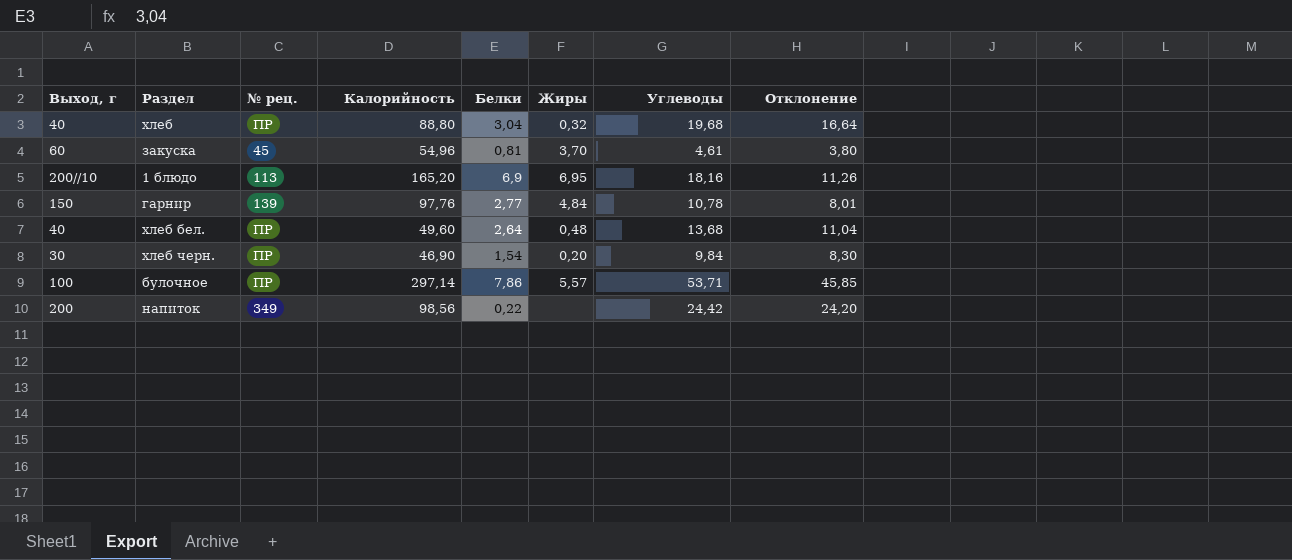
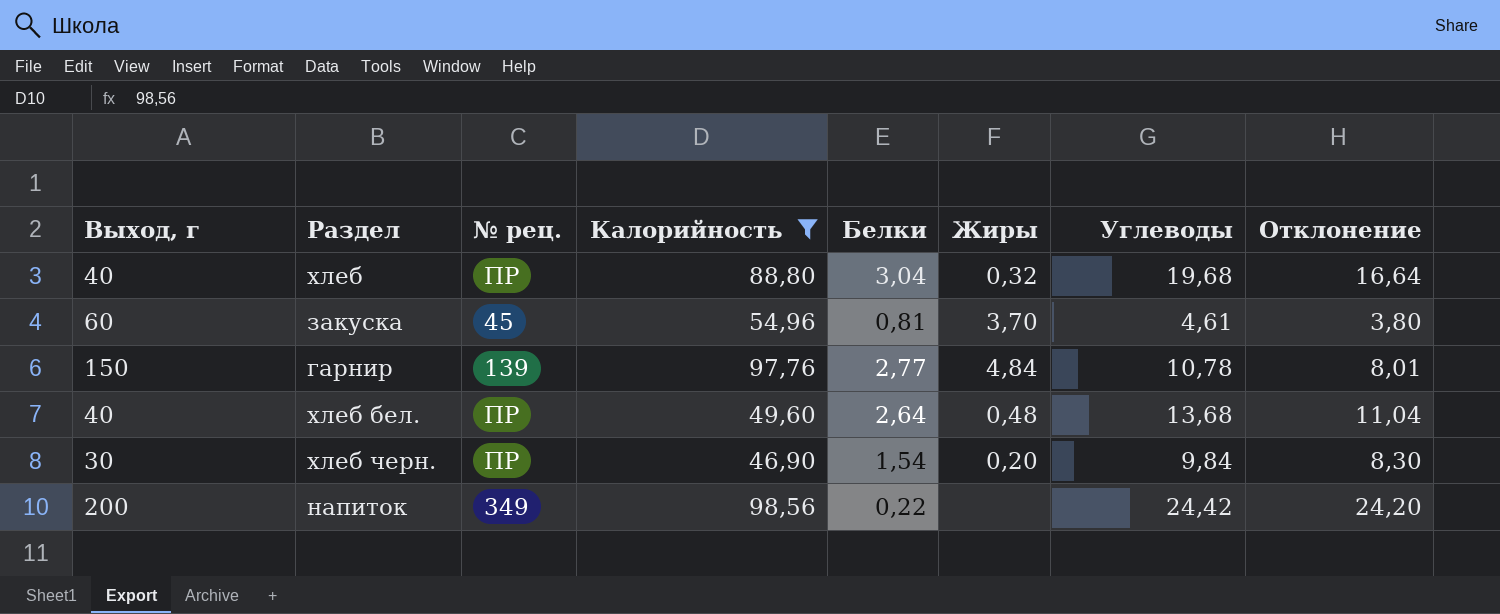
filter: none -> Калорийность <= 98,56

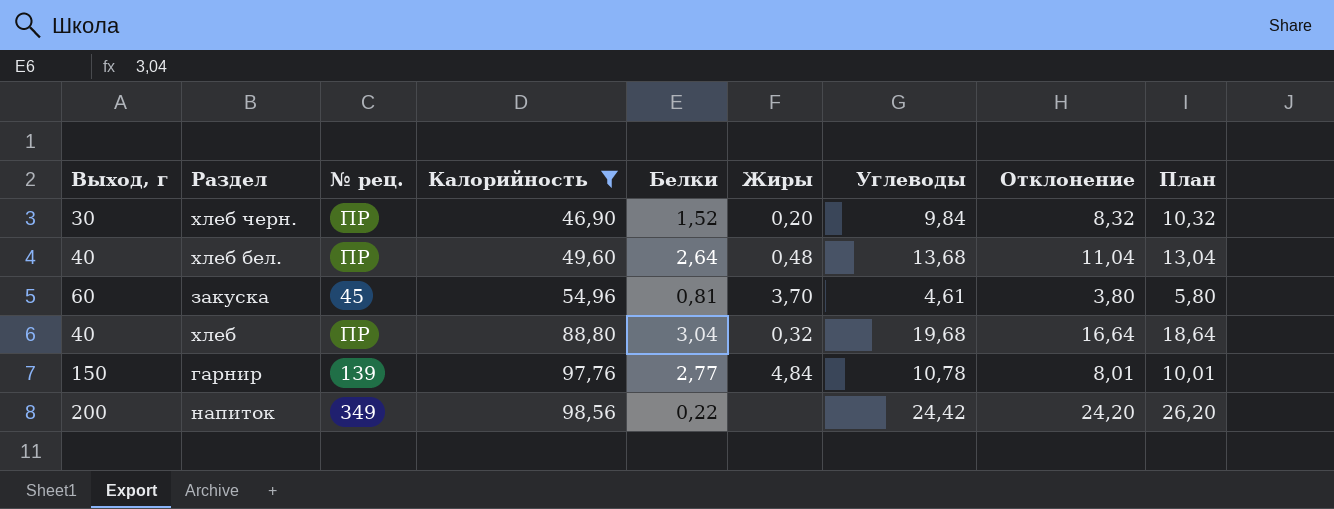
row order: none -> Калорийность ascending
column План | formula: none -> [Отклонение] + 2
хлеб черн. | Белки: 1,54 -> 1,52
хлеб черн. | Отклонение: 8,30 -> 8,32

